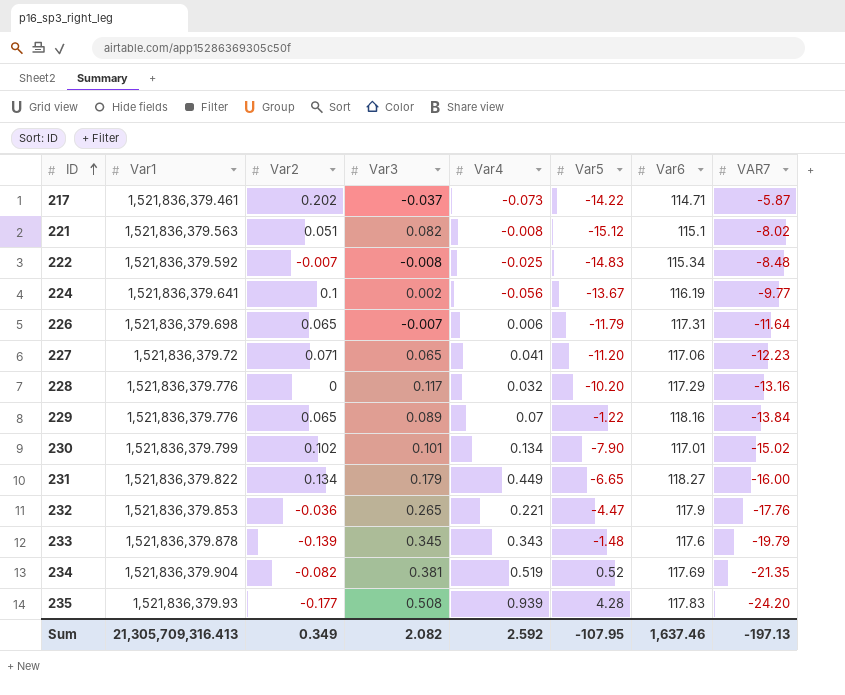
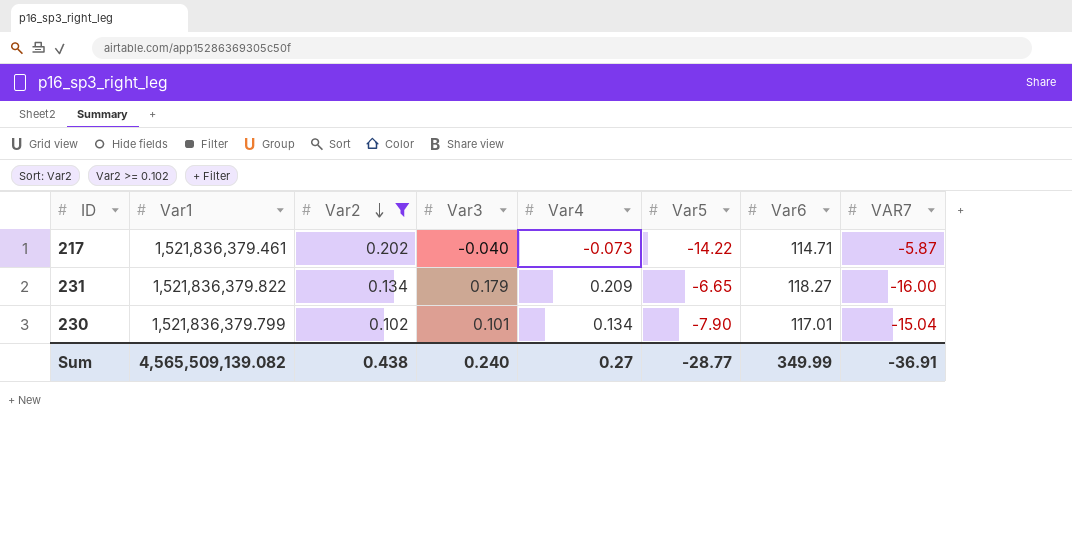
filter: none -> Var2 >= 0.102
row order: ID ascending -> Var2 descending
217 | Var3: -0.037 -> -0.040
231 | Var4: 0.449 -> 0.209
230 | VAR7: -15.02 -> -15.04
Sum | Var1: 21,305,709,316.413 -> 4,565,509,139.082
Sum | Var2: 0.349 -> 0.438
Sum | Var3: 2.082 -> 0.240
Sum | Var4: 2.592 -> 0.27
Sum | Var5: -107.95 -> -28.77
Sum | Var6: 1,637.46 -> 349.99
Sum | VAR7: -197.13 -> -36.91

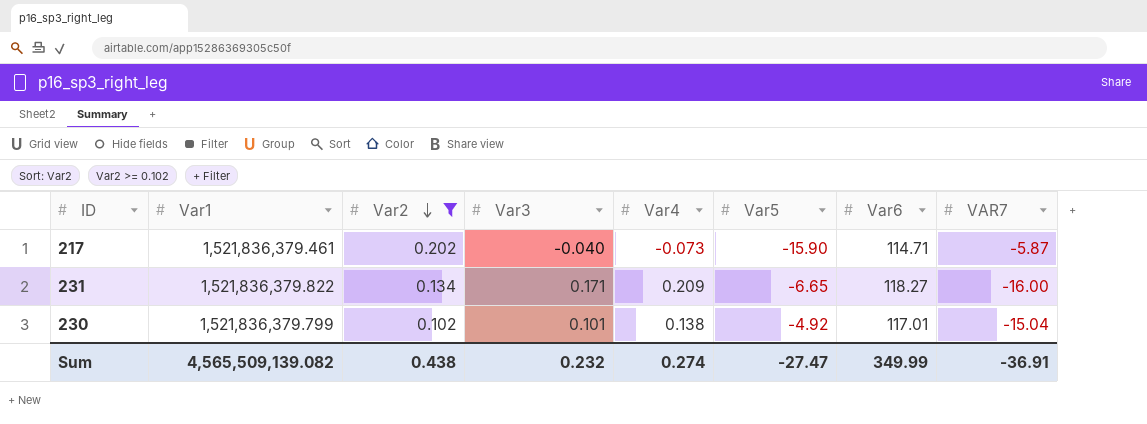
217 | Var5: -14.22 -> -15.90
231 | Var3: 0.179 -> 0.171
230 | Var4: 0.134 -> 0.138
230 | Var5: -7.90 -> -4.92
Sum | Var3: 0.240 -> 0.232
Sum | Var4: 0.27 -> 0.274
Sum | Var5: -28.77 -> -27.47

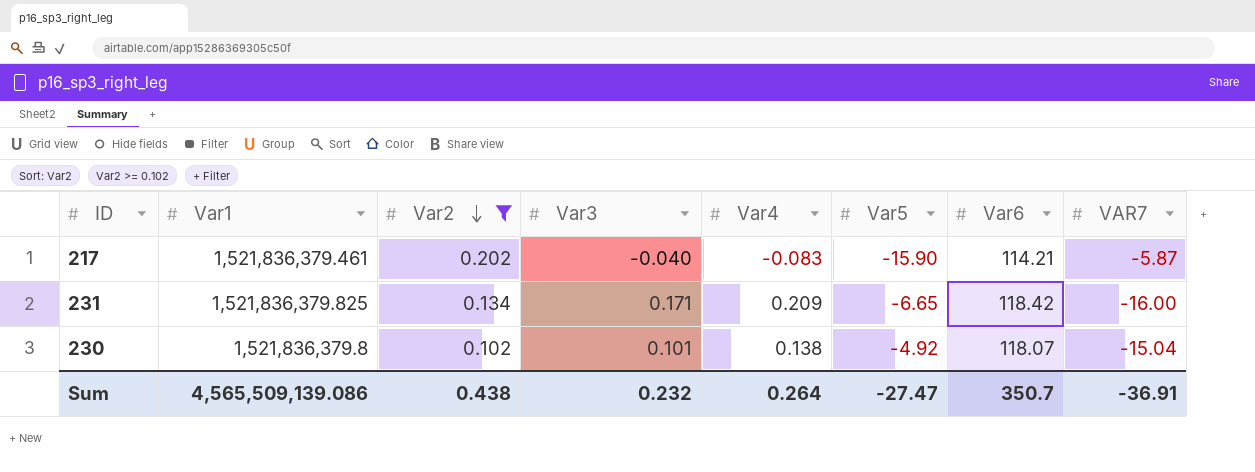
217 | Var4: -0.073 -> -0.083
217 | Var6: 114.71 -> 114.21
231 | Var1: 1,521,836,379.822 -> 1,521,836,379.825
231 | Var6: 118.27 -> 118.42
230 | Var1: 1,521,836,379.799 -> 1,521,836,379.8
230 | Var6: 117.01 -> 118.07
Sum | Var1: 4,565,509,139.082 -> 4,565,509,139.086
Sum | Var4: 0.274 -> 0.264
Sum | Var6: 349.99 -> 350.7

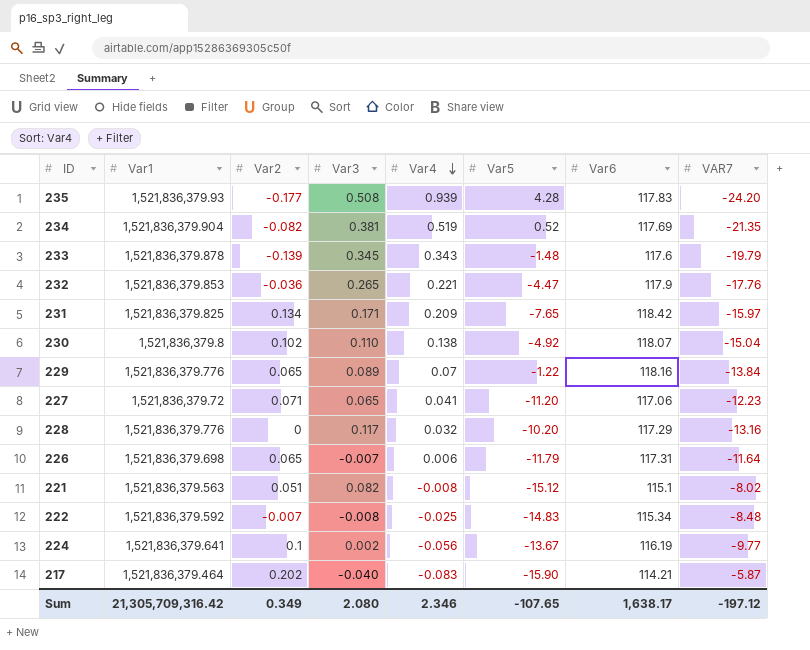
filter: Var2 >= 0.102 -> none
row order: Var2 descending -> Var4 descending
231 | Var5: -6.65 -> -7.65
231 | VAR7: -16.00 -> -15.97
230 | Var3: 0.101 -> 0.110
217 | Var1: 1,521,836,379.461 -> 1,521,836,379.464
Sum | Var1: 4,565,509,139.086 -> 21,305,709,316.42
Sum | Var2: 0.438 -> 0.349
Sum | Var3: 0.232 -> 2.080
Sum | Var4: 0.264 -> 2.346
Sum | Var5: -27.47 -> -107.65
Sum | Var6: 350.7 -> 1,638.17
Sum | VAR7: -36.91 -> -197.12

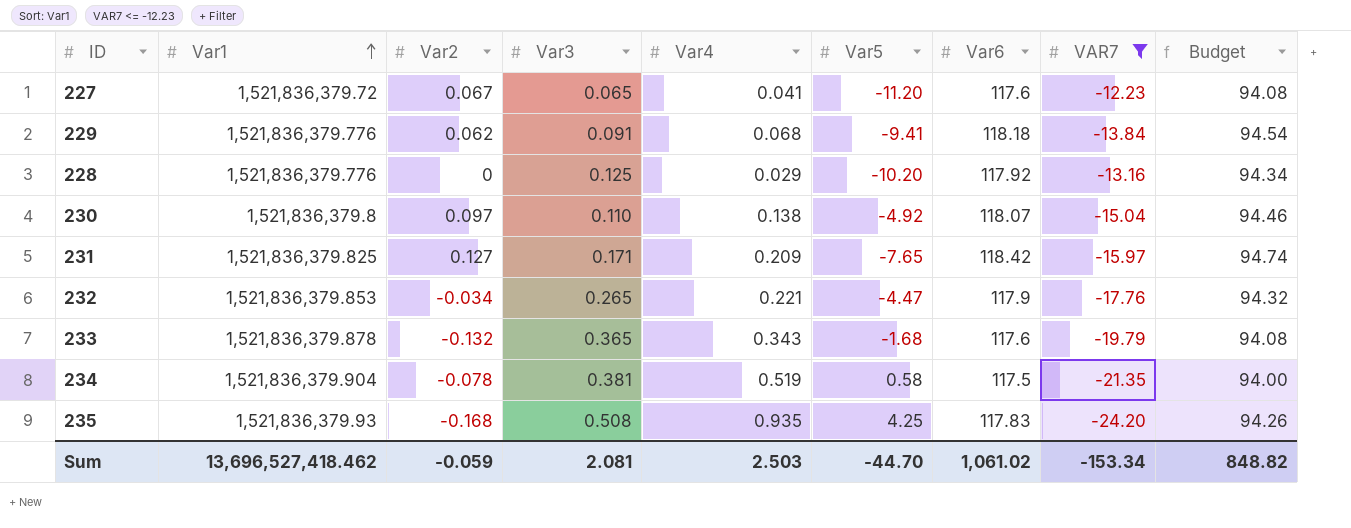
filter: none -> VAR7 <= -12.23
row order: Var4 descending -> Var1 ascending
column Budget | formula: none -> [Var6] * 0.8
227 | Var2: 0.071 -> 0.067
227 | Var6: 117.06 -> 117.6
229 | Var2: 0.065 -> 0.062
229 | Var3: 0.089 -> 0.091
229 | Var4: 0.07 -> 0.068
229 | Var5: -1.22 -> -9.41
229 | Var6: 118.16 -> 118.18
228 | Var3: 0.117 -> 0.125
228 | Var4: 0.032 -> 0.029
228 | Var6: 117.29 -> 117.92
230 | Var2: 0.102 -> 0.097
231 | Var2: 0.134 -> 0.127
232 | Var2: -0.036 -> -0.034
233 | Var2: -0.139 -> -0.132
233 | Var3: 0.345 -> 0.365
233 | Var5: -1.48 -> -1.68
234 | Var2: -0.082 -> -0.078
234 | Var5: 0.52 -> 0.58
234 | Var6: 117.69 -> 117.5
235 | Var2: -0.177 -> -0.168
235 | Var4: 0.939 -> 0.935
235 | Var5: 4.28 -> 4.25
Sum | Var1: 21,305,709,316.42 -> 13,696,527,418.462
Sum | Var2: 0.349 -> -0.059
Sum | Var3: 2.080 -> 2.081
Sum | Var4: 2.346 -> 2.503
Sum | Var5: -107.65 -> -44.70
Sum | Var6: 1,638.17 -> 1,061.02
Sum | VAR7: -197.12 -> -153.34

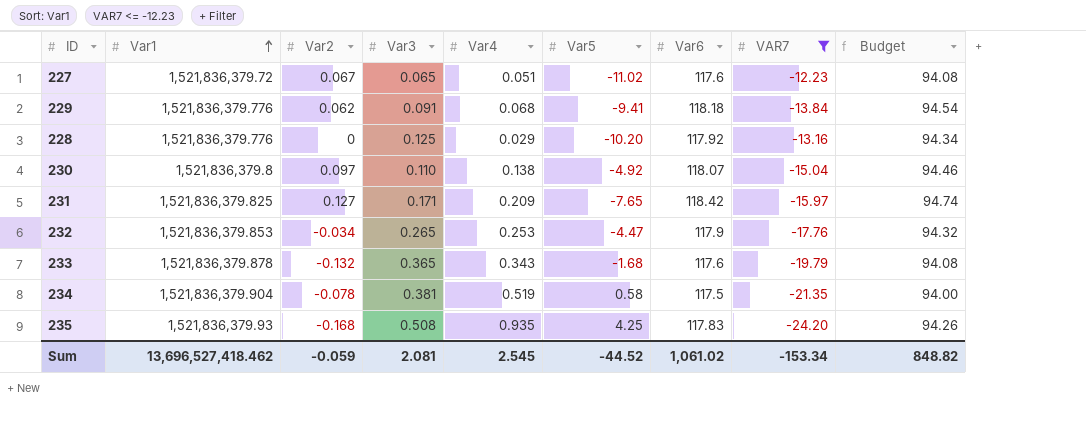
227 | Var4: 0.041 -> 0.051
227 | Var5: -11.20 -> -11.02
232 | Var4: 0.221 -> 0.253
Sum | Var4: 2.503 -> 2.545
Sum | Var5: -44.70 -> -44.52

